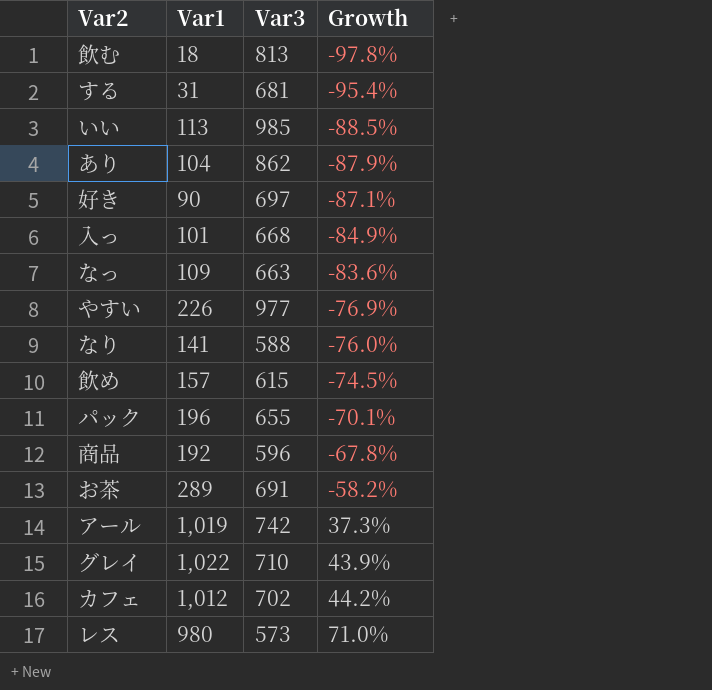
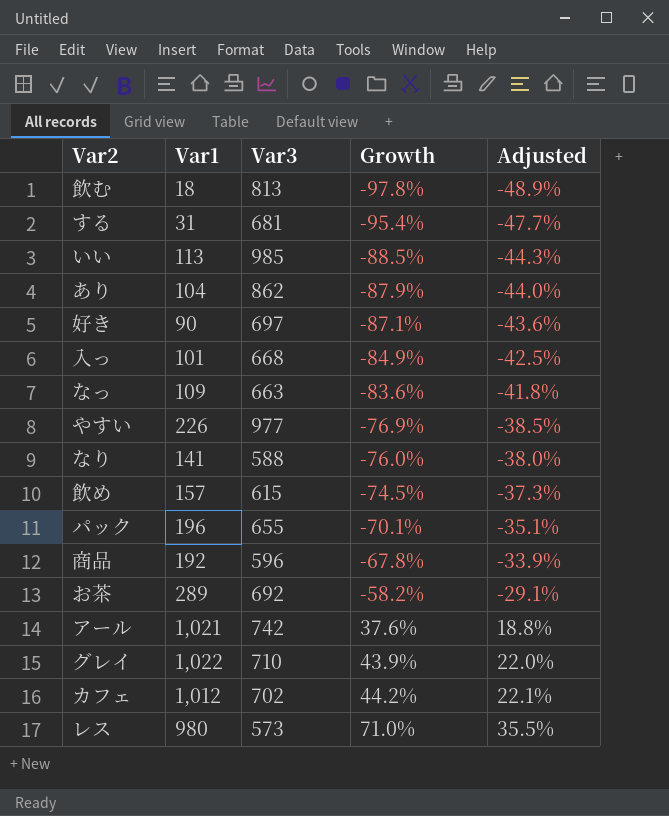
column Adjusted | formula: none -> [Growth] * 0.5
お茶 | Var3: 691 -> 692
アール | Var1: 1,019 -> 1,021
アール | Growth: 37.3% -> 37.6%

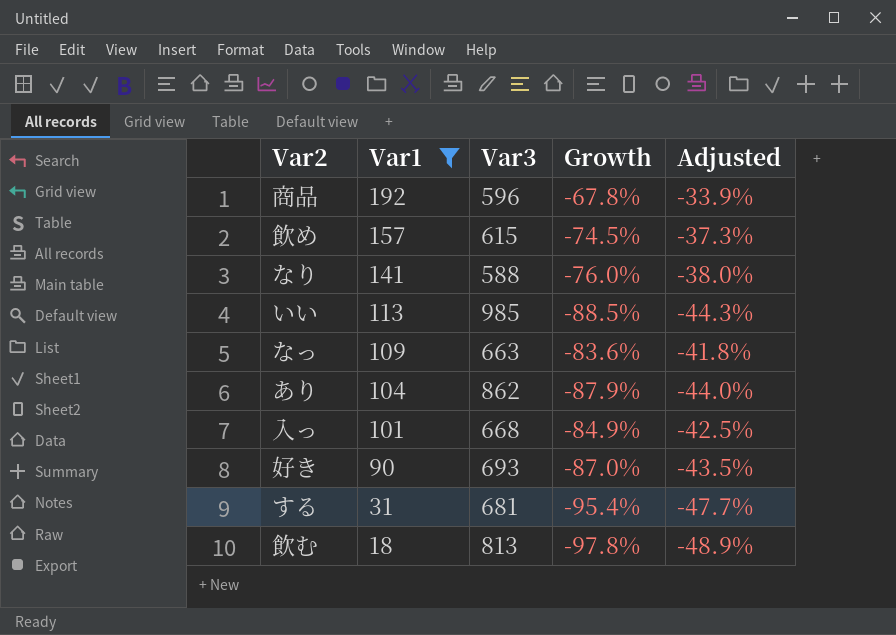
filter: none -> Var1 <= 192
row order: Growth ascending -> Var1 descending
好き | Var3: 697 -> 693
好き | Growth: -87.1% -> -87.0%
好き | Adjusted: -43.6% -> -43.5%

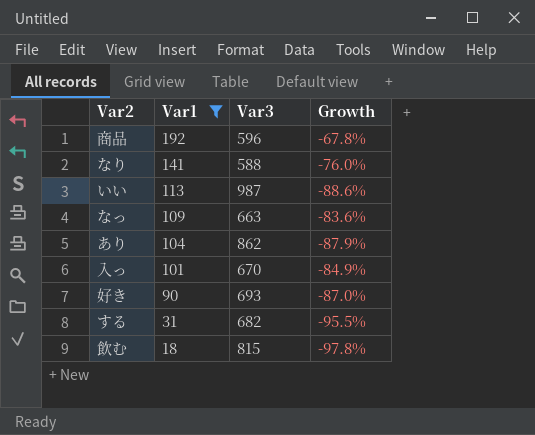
column Adjusted | formula: [Growth] * 0.5 -> none
row 飲め: 157 | 615 | -74.5% | -37.3% -> none
いい | Var3: 985 -> 987
いい | Growth: -88.5% -> -88.6%
入っ | Var3: 668 -> 670
する | Var3: 681 -> 682
する | Growth: -95.4% -> -95.5%
飲む | Var3: 813 -> 815

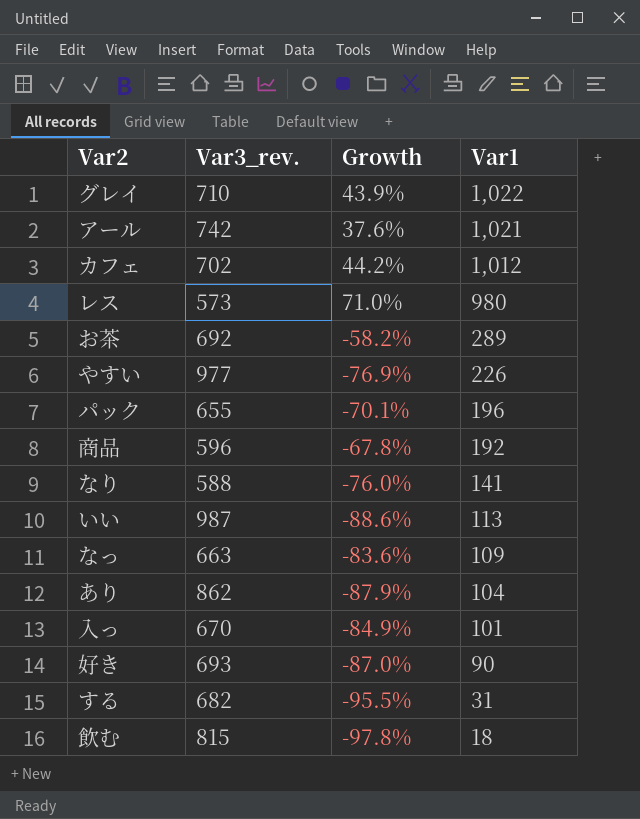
filter: Var1 <= 192 -> none
column name: Var3 -> Var3_rev.
column Var1 | position: 2 -> 4

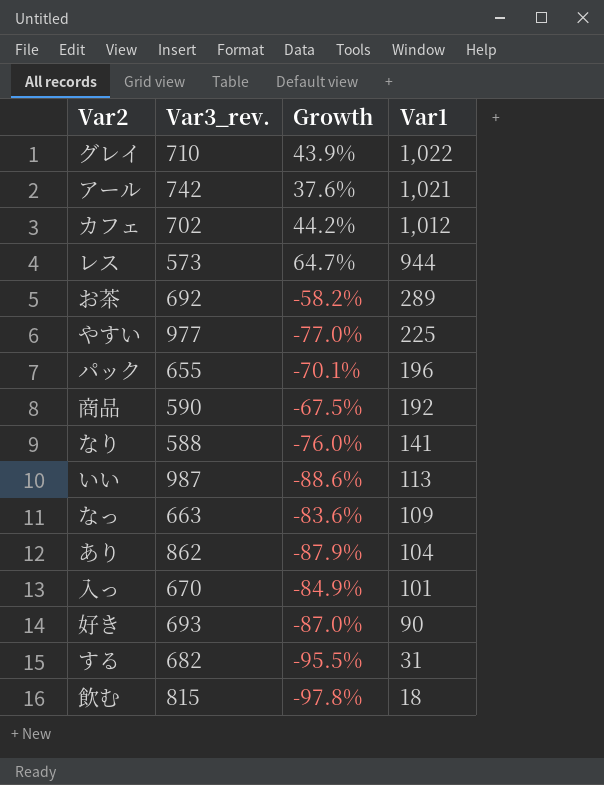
レス | Growth: 71.0% -> 64.7%
レス | Var1: 980 -> 944
やすい | Growth: -76.9% -> -77.0%
やすい | Var1: 226 -> 225
商品 | Var3_rev.: 596 -> 590
商品 | Growth: -67.8% -> -67.5%

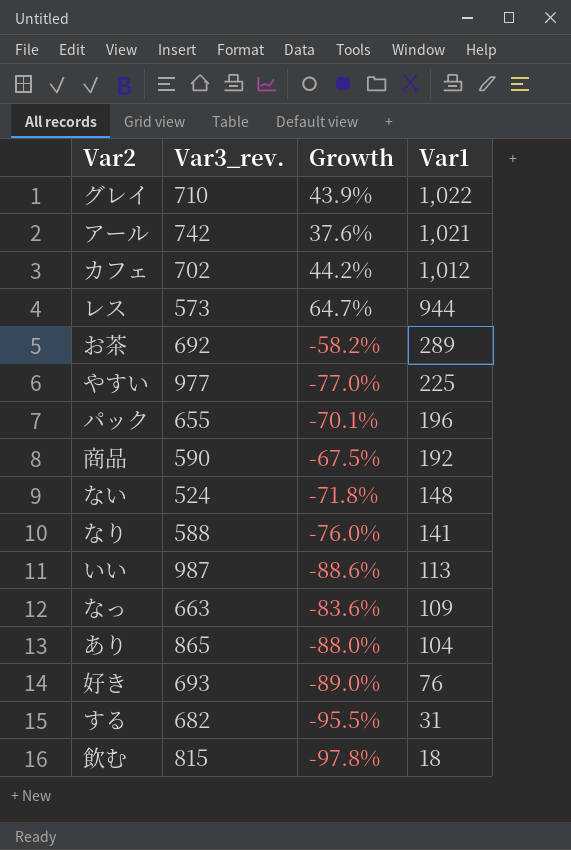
row 入っ: 670 | -84.9% | 101 -> none
row ない: none -> 524 | -71.8% | 148
あり | Var3_rev.: 862 -> 865
あり | Growth: -87.9% -> -88.0%
好き | Growth: -87.0% -> -89.0%
好き | Var1: 90 -> 76

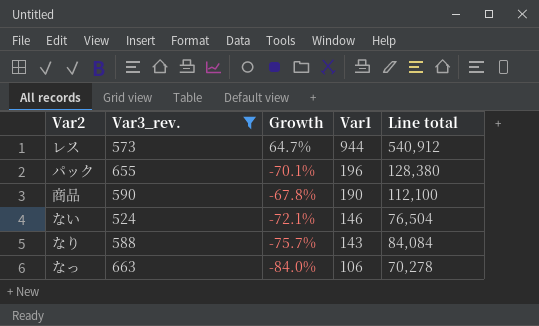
filter: none -> Var3_rev. <= 663
column Line total | formula: none -> [Var3_rev.] * [Var1]
商品 | Growth: -67.5% -> -67.8%
商品 | Var1: 192 -> 190
ない | Growth: -71.8% -> -72.1%
ない | Var1: 148 -> 146
なり | Growth: -76.0% -> -75.7%
なり | Var1: 141 -> 143
なっ | Growth: -83.6% -> -84.0%
なっ | Var1: 109 -> 106

